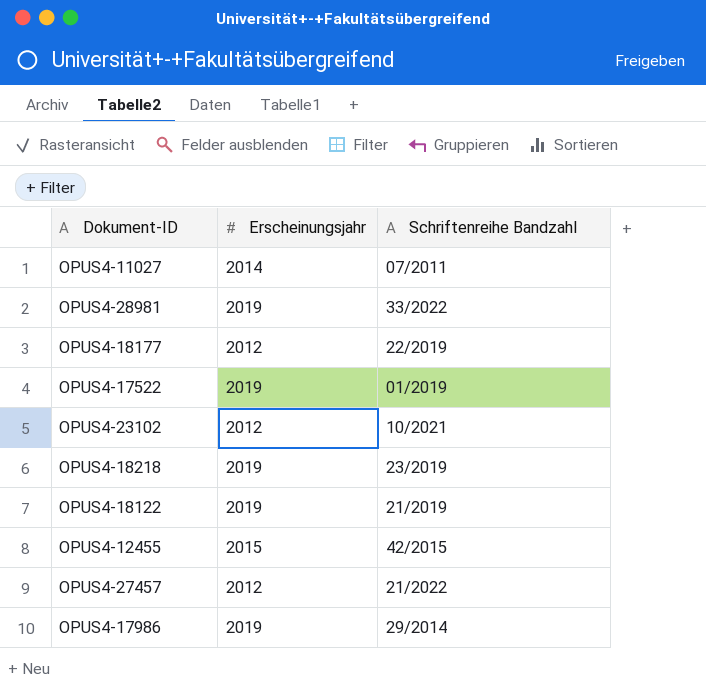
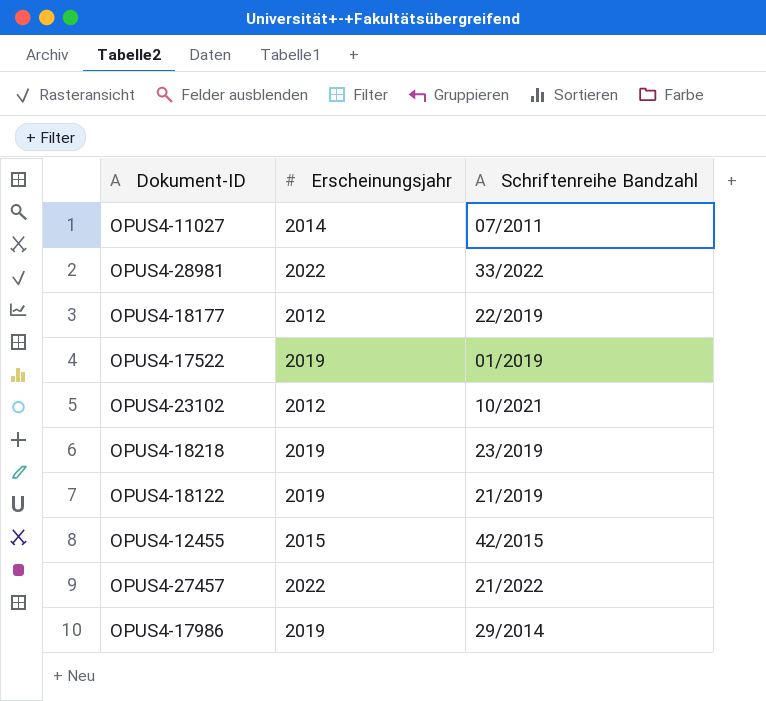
OPUS4-28981 | Erscheinungsjahr: 2019 -> 2022
OPUS4-27457 | Erscheinungsjahr: 2012 -> 2022

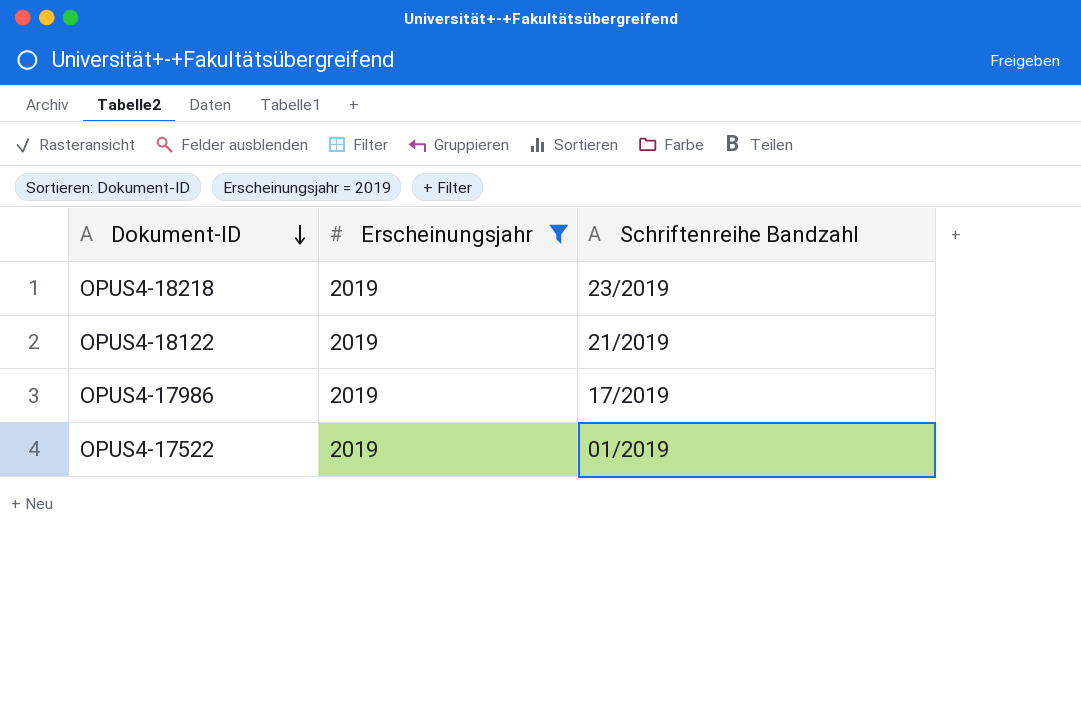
filter: none -> Erscheinungsjahr = 2019
row order: none -> Dokument-ID descending
OPUS4-17986 | Schriftenreihe Bandzahl: 29/2014 -> 17/2019

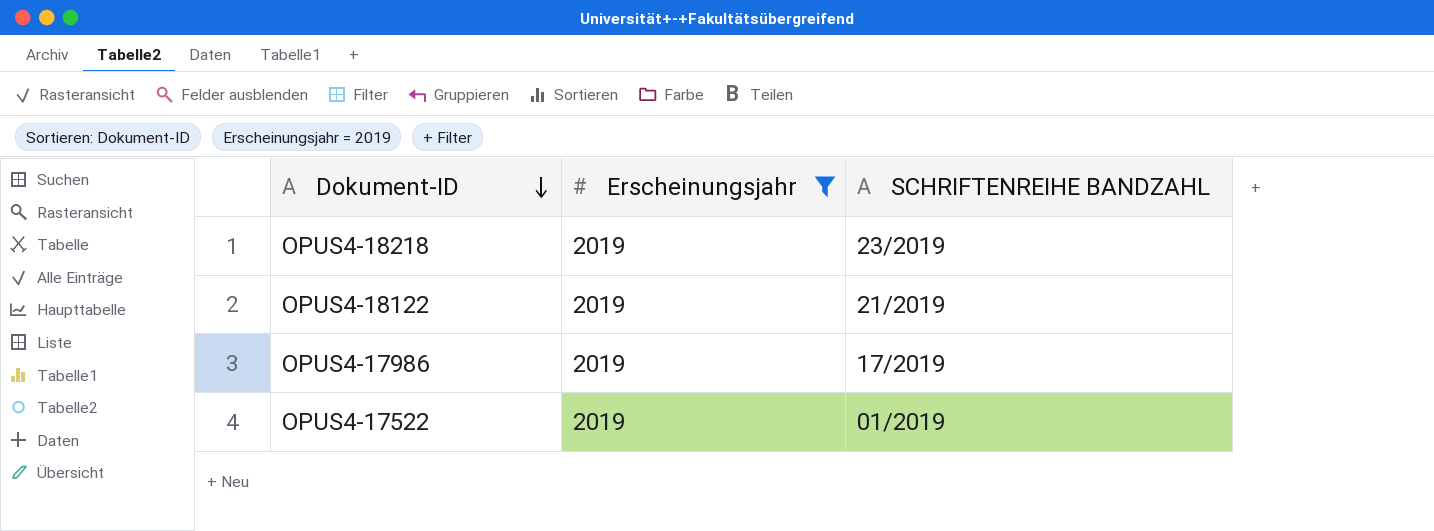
column name: Schriftenreihe Bandzahl -> SCHRIFTENREIHE BANDZAHL

